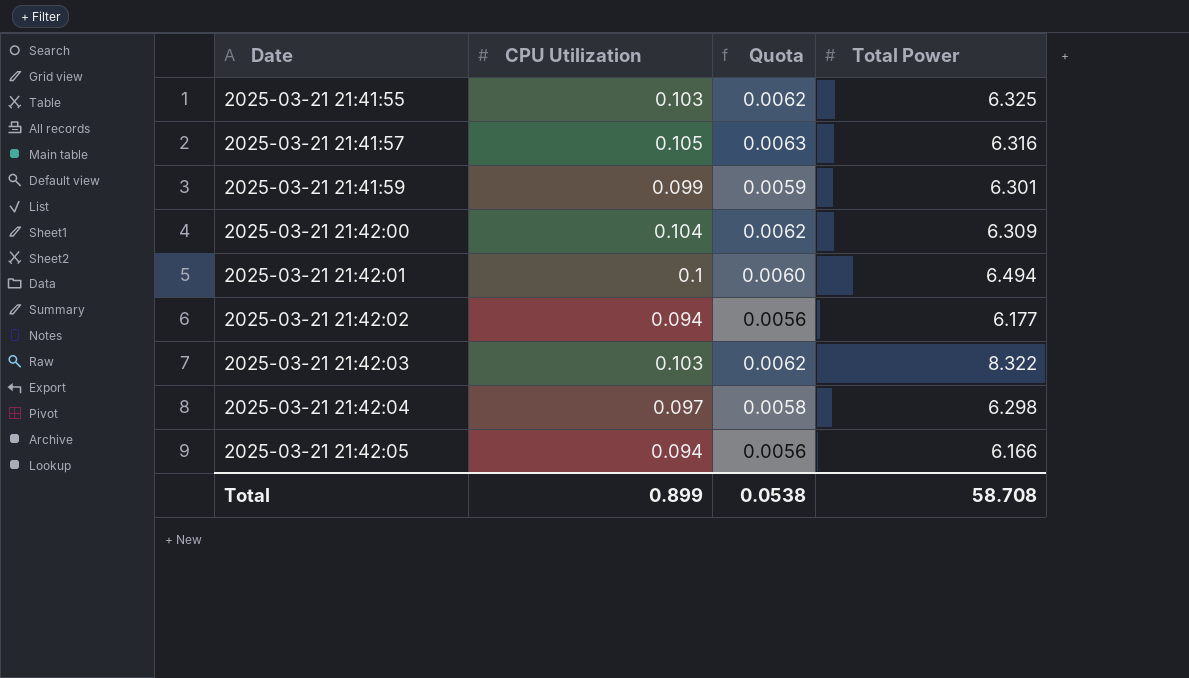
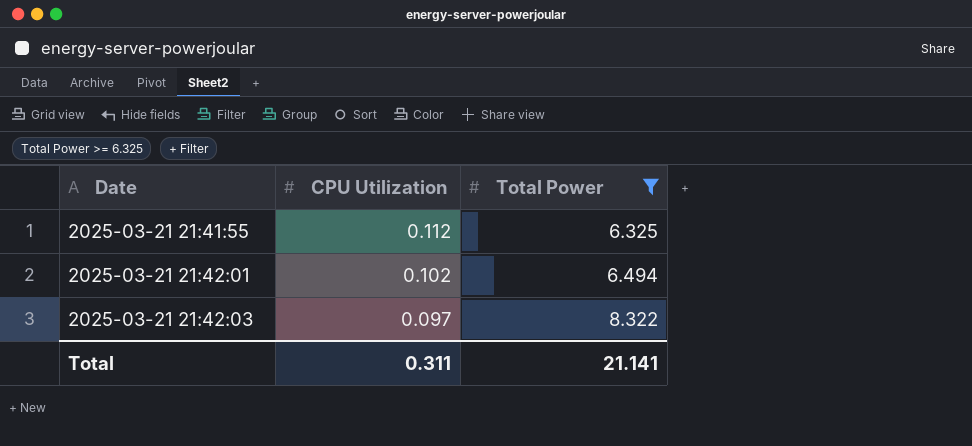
filter: none -> Total Power >= 6.325
column Quota | formula: [CPU Utilization] * 0.06 -> none
2025-03-21 21:41:55 | CPU Utilization: 0.103 -> 0.112
2025-03-21 21:42:01 | CPU Utilization: 0.1 -> 0.102
2025-03-21 21:42:03 | CPU Utilization: 0.103 -> 0.097
Total | CPU Utilization: 0.899 -> 0.311
Total | Total Power: 58.708 -> 21.141

